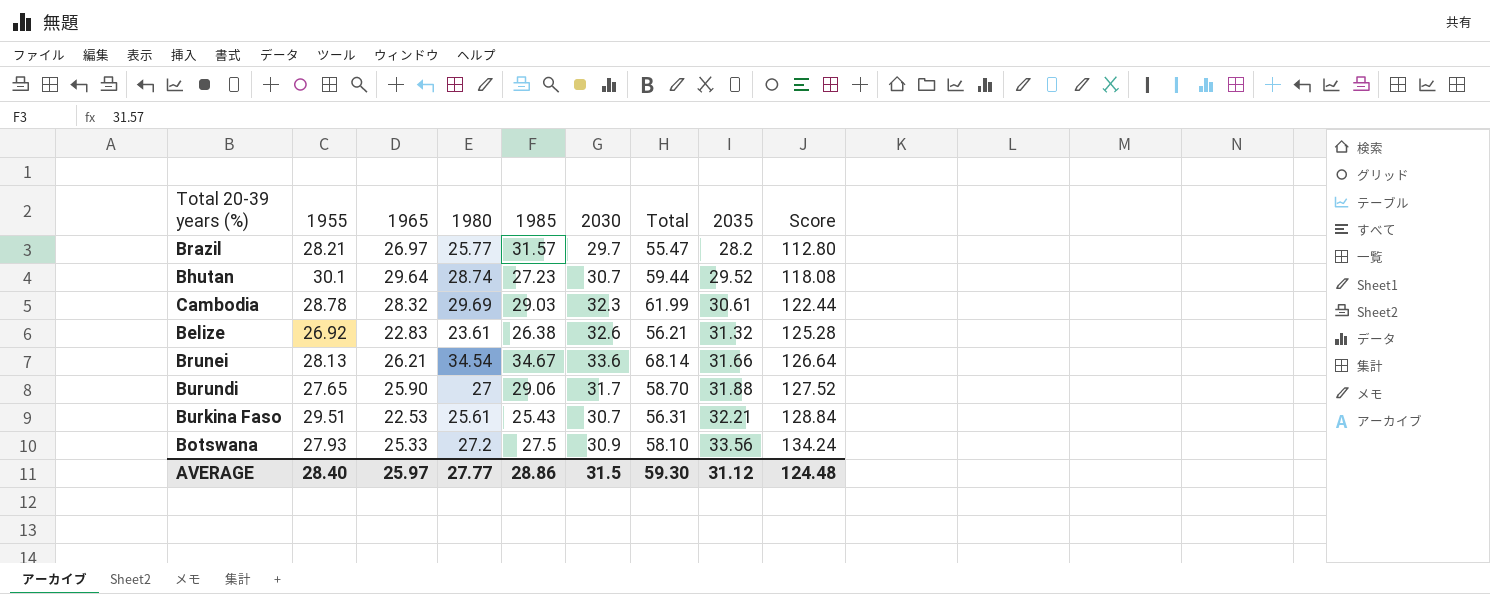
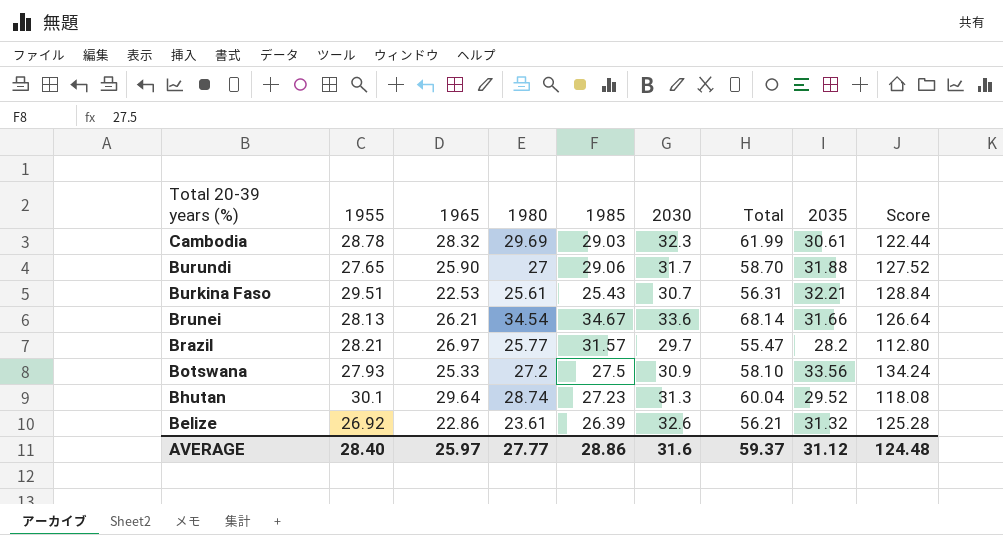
row order: 2035 ascending -> Total 20-39 years (%) descending
Bhutan | 2030: 30.7 -> 31.3
Bhutan | Total: 59.44 -> 60.04
Belize | 1965: 22.83 -> 22.86
Belize | 1985: 26.38 -> 26.39
AVERAGE | 2030: 31.5 -> 31.6
AVERAGE | Total: 59.30 -> 59.37

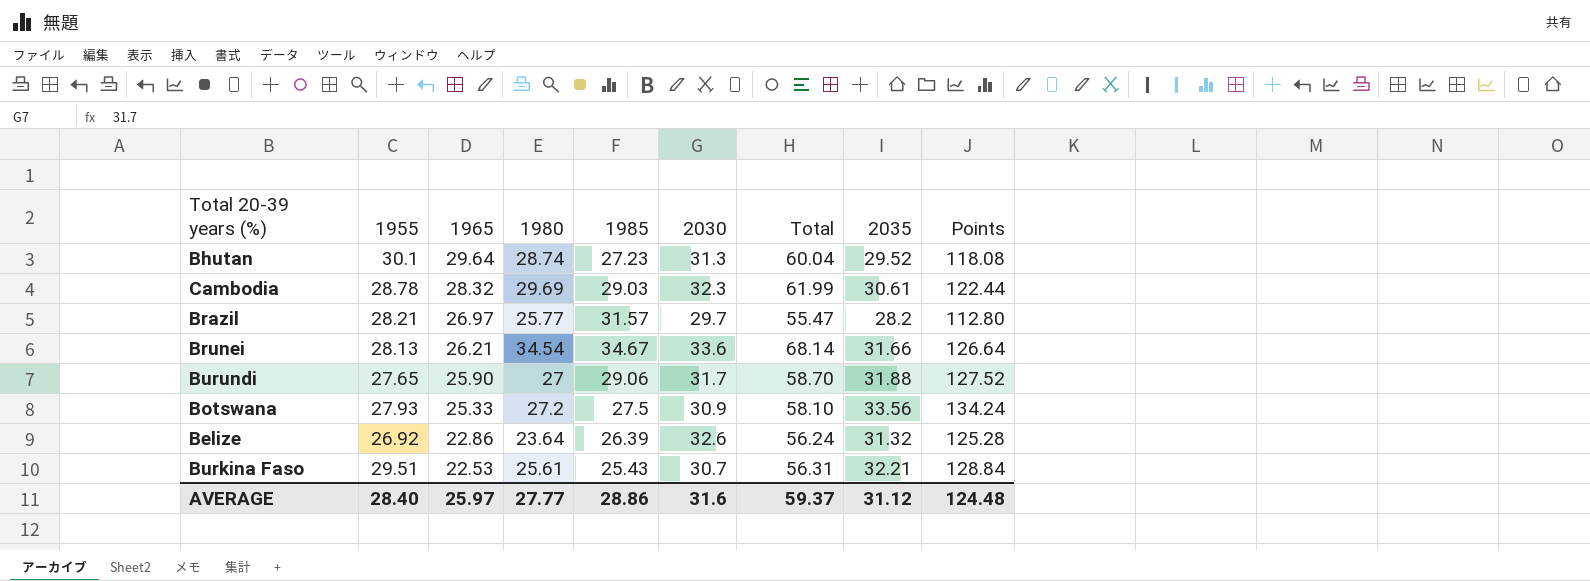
row order: Total 20-39 years (%) descending -> 1965 descending
column name: Score -> Points
Belize | 1980: 23.61 -> 23.64
Belize | Total: 56.21 -> 56.24

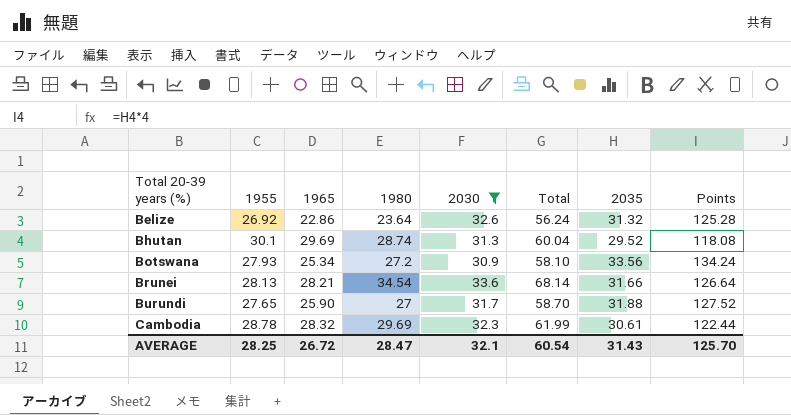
filter: none -> 2030 >= 30.9
row order: 1965 descending -> Total 20-39 years (%) ascending
column 1985 | position: 5 -> none
Bhutan | 1965: 29.64 -> 29.69
Botswana | 1965: 25.33 -> 25.34
Brunei | 1965: 26.21 -> 28.21
AVERAGE | 1955: 28.40 -> 28.25
AVERAGE | 1965: 25.97 -> 26.72
AVERAGE | 1980: 27.77 -> 28.47
AVERAGE | 2030: 31.6 -> 32.1
AVERAGE | Total: 59.37 -> 60.54
AVERAGE | 2035: 31.12 -> 31.43
AVERAGE | Points: 124.48 -> 125.70

